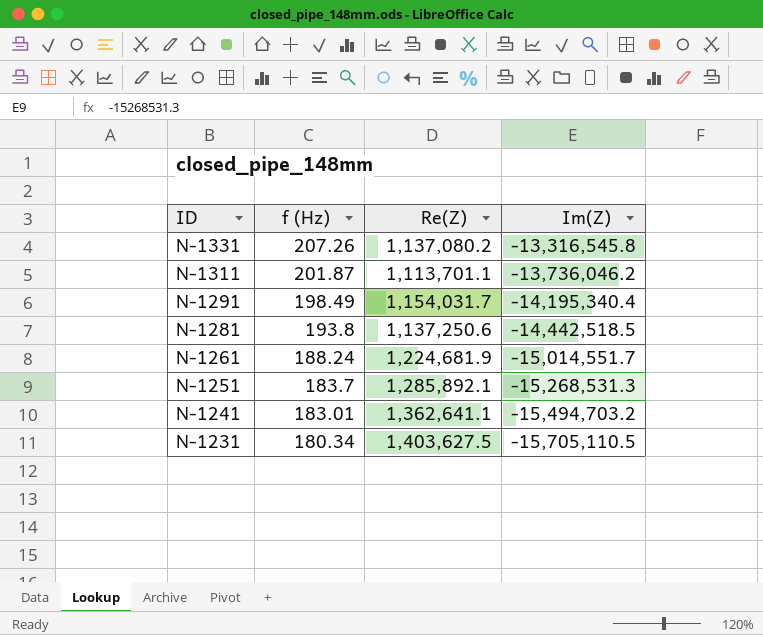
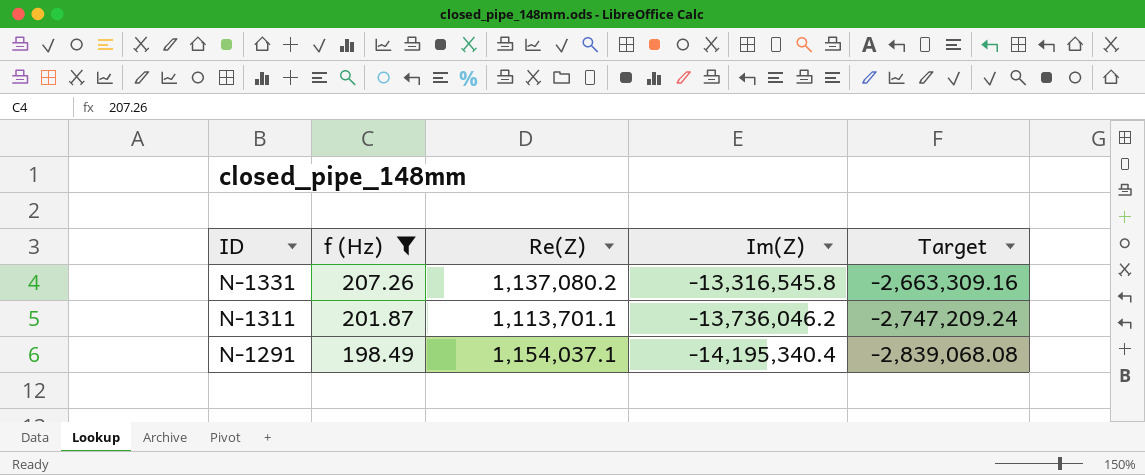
filter: none -> f (Hz) >= 198.49
column Target | formula: none -> [Im(Z)] * 0.2
N-1291 | Re(Z): 1,154,031.7 -> 1,154,037.1

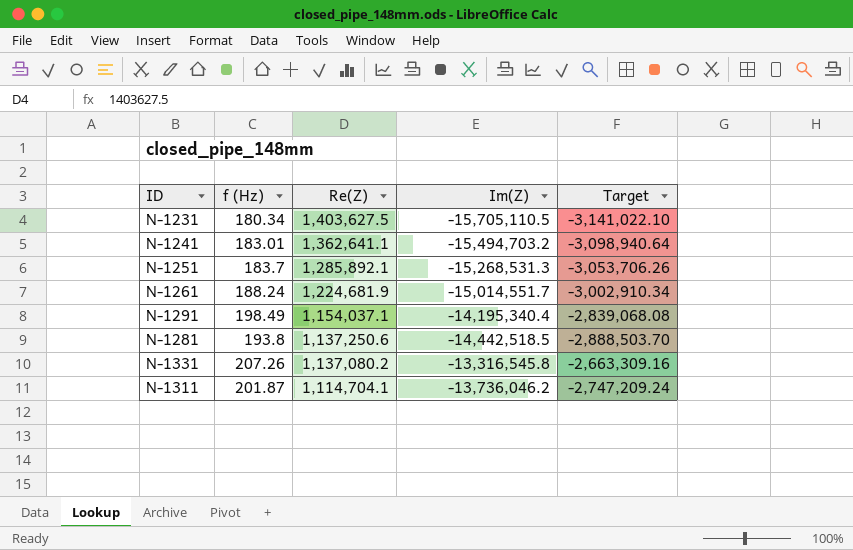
filter: f (Hz) >= 198.49 -> none
row order: ID descending -> Re(Z) descending
N-1311 | Re(Z): 1,113,701.1 -> 1,114,704.1

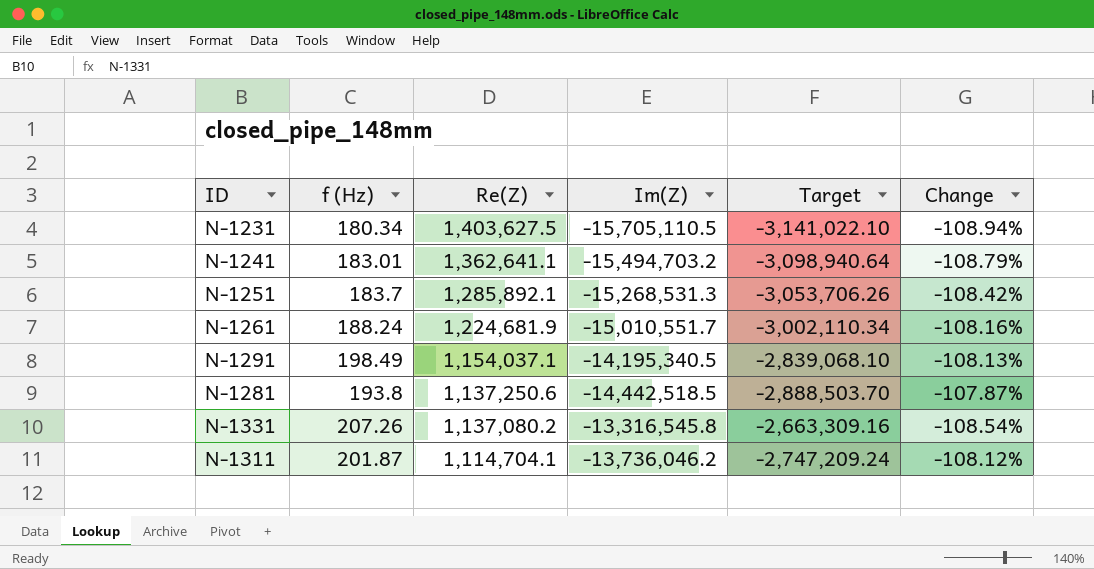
column Change | formula: none -> ([Re(Z)] - [Im(Z)]) / [Im(Z)]
N-1261 | Im(Z): -15,014,551.7 -> -15,010,551.7
N-1261 | Target: -3,002,910.34 -> -3,002,110.34
N-1291 | Im(Z): -14,195,340.4 -> -14,195,340.5
N-1291 | Target: -2,839,068.08 -> -2,839,068.10

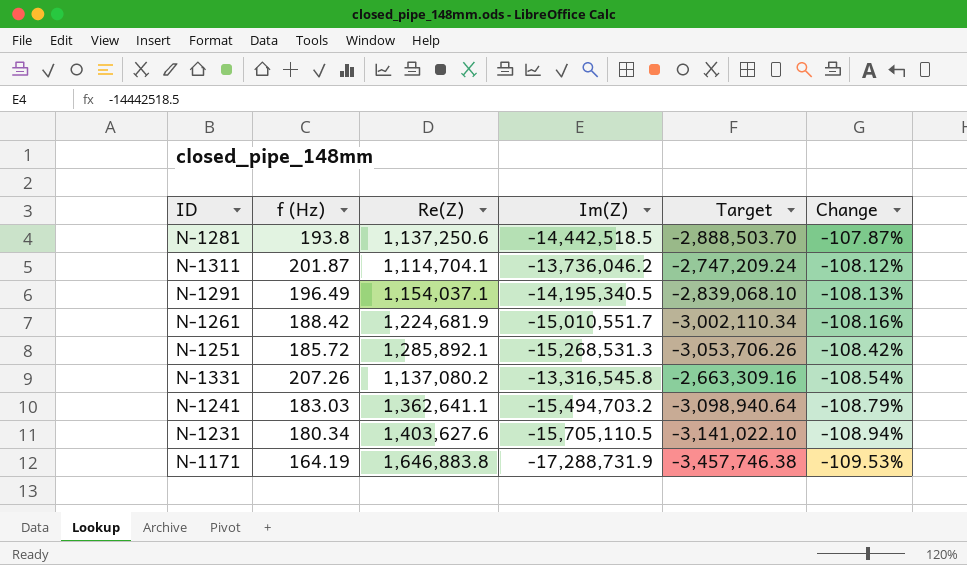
row order: Re(Z) descending -> Change descending
N-1291 | f (Hz): 198.49 -> 196.49
N-1261 | f (Hz): 188.24 -> 188.42
N-1251 | f (Hz): 183.7 -> 185.72
N-1241 | f (Hz): 183.01 -> 183.03
N-1231 | Re(Z): 1,403,627.5 -> 1,403,627.6
row N-1171: none -> 164.19 | 1,646,883.8 | -17,288,731.9 | -3,457,746.38 | -109.53%

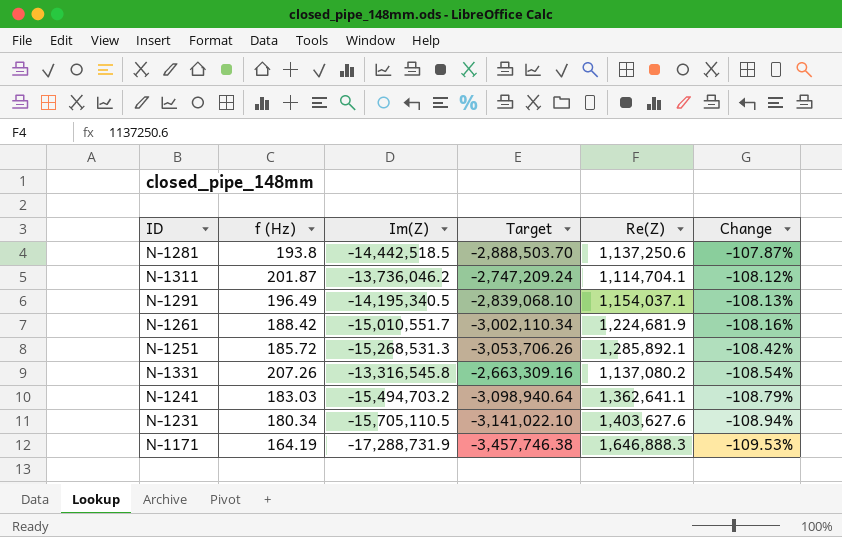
column Re(Z) | position: 3 -> 5
N-1171 | Re(Z): 1,646,883.8 -> 1,646,888.3

